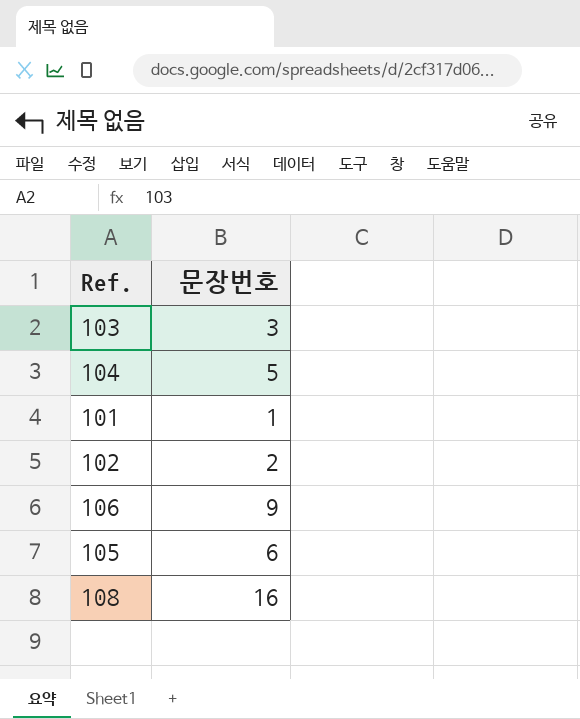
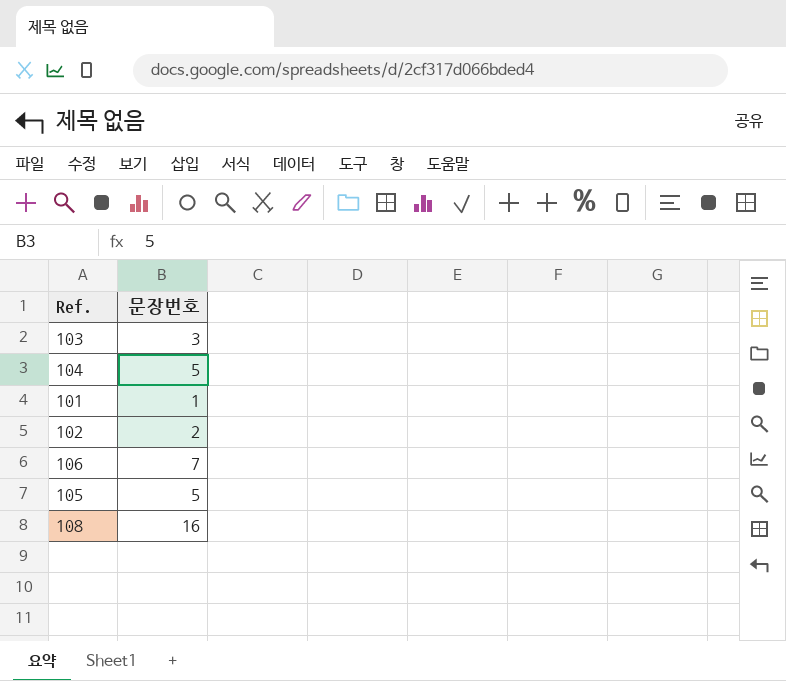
106 | 문장번호: 9 -> 7
105 | 문장번호: 6 -> 5

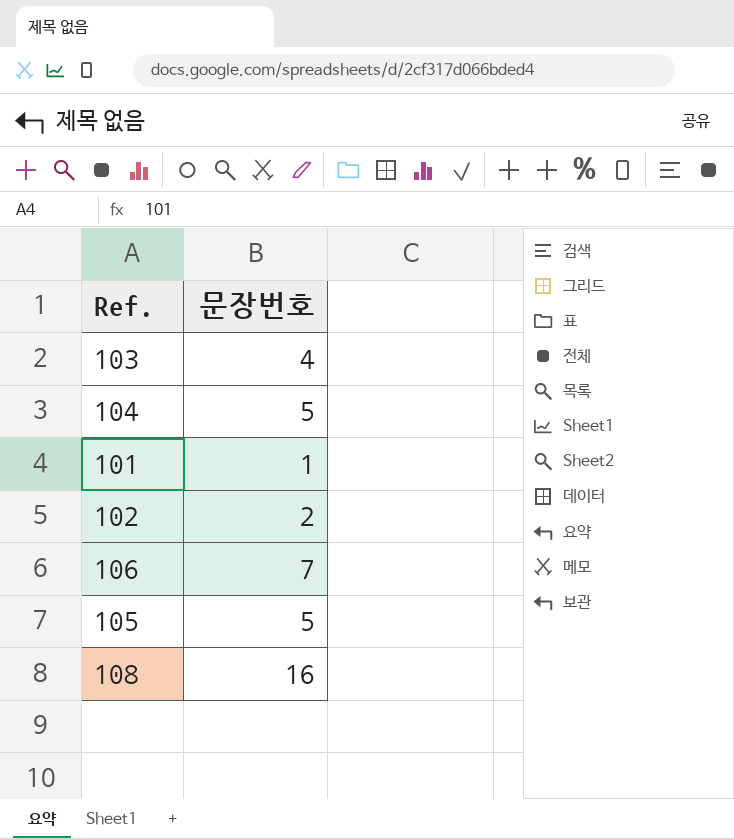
103 | 문장번호: 3 -> 4

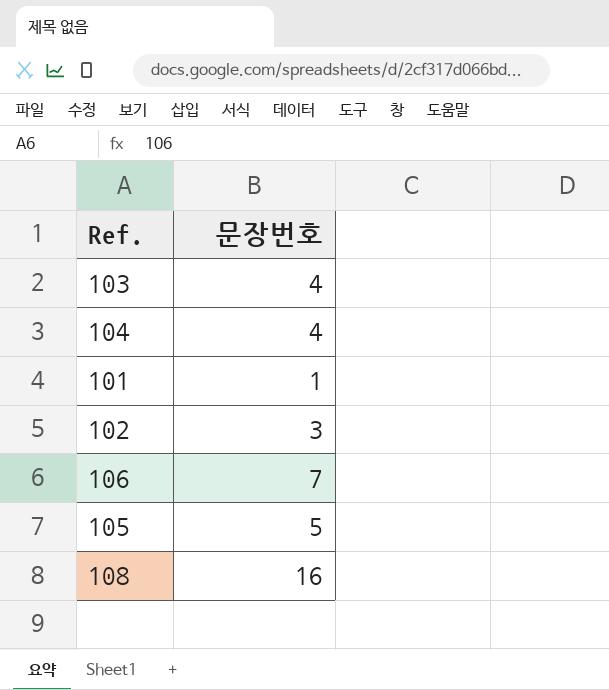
104 | 문장번호: 5 -> 4
102 | 문장번호: 2 -> 3

